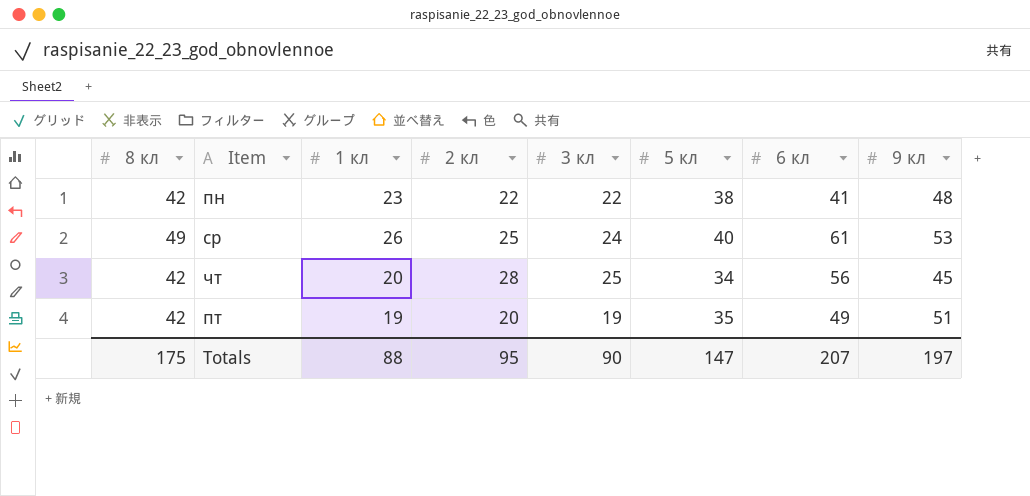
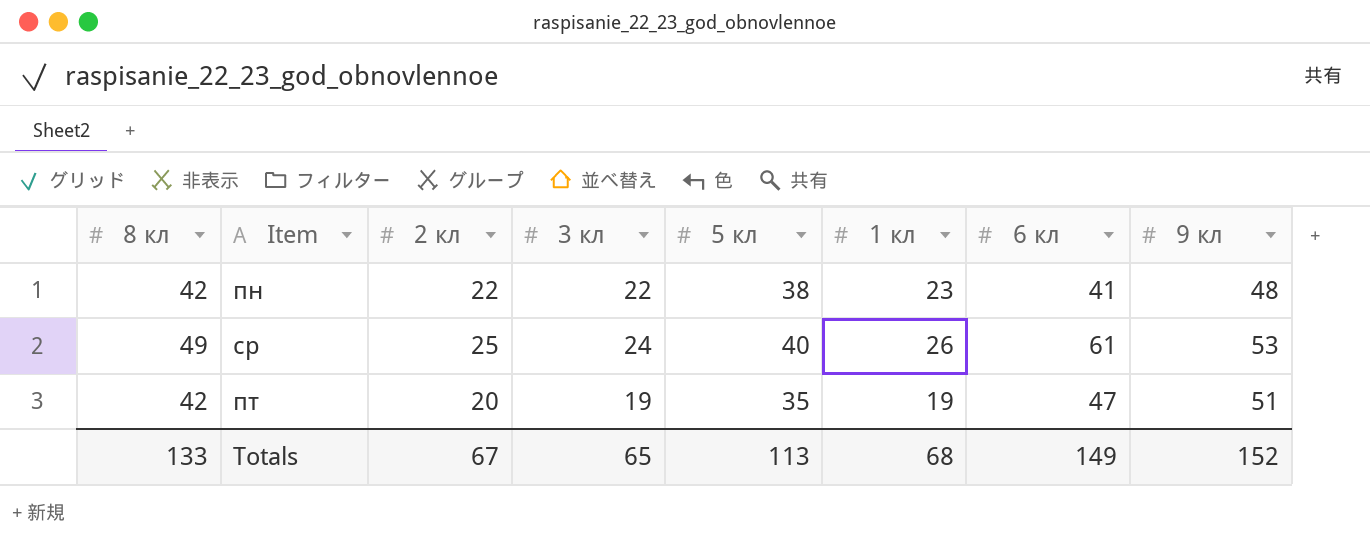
column 1 кл | position: 3 -> 6
row чт: 42 | 20 | 28 | 25 | 34 | 56 | 45 -> none
пт | 6 кл: 49 -> 47
Totals | 8 кл: 175 -> 133
Totals | 2 кл: 95 -> 67
Totals | 3 кл: 90 -> 65
Totals | 5 кл: 147 -> 113
Totals | 1 кл: 88 -> 68
Totals | 6 кл: 207 -> 149
Totals | 9 кл: 197 -> 152

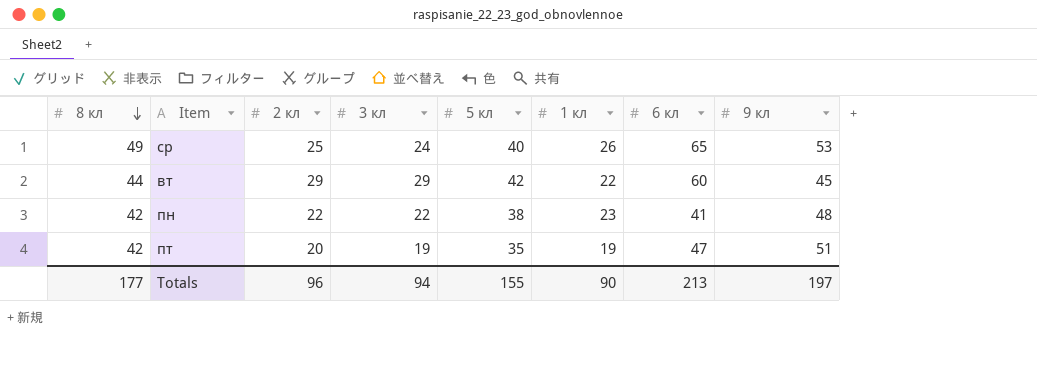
row order: none -> 8 кл descending
ср | 6 кл: 61 -> 65
row вт: none -> 44 | 29 | 29 | 42 | 22 | 60 | 45
Totals | 8 кл: 133 -> 177
Totals | 2 кл: 67 -> 96
Totals | 3 кл: 65 -> 94
Totals | 5 кл: 113 -> 155
Totals | 1 кл: 68 -> 90
Totals | 6 кл: 149 -> 213
Totals | 9 кл: 152 -> 197

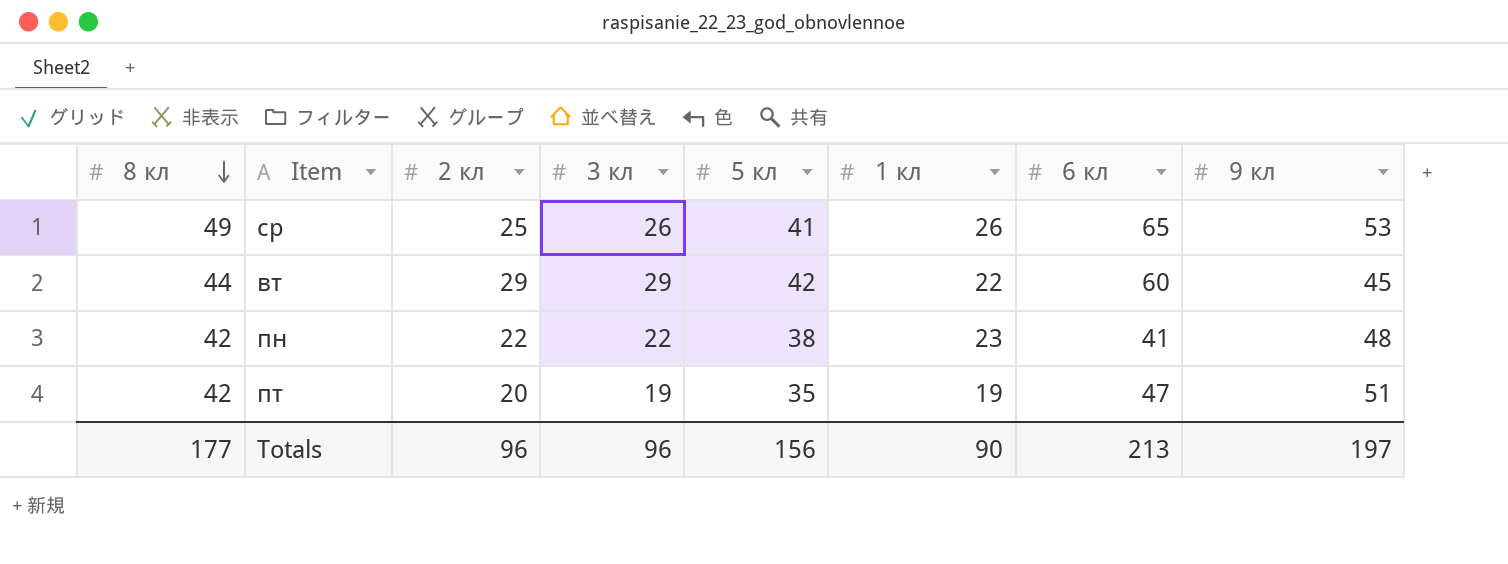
ср | 3 кл: 24 -> 26
ср | 5 кл: 40 -> 41
Totals | 3 кл: 94 -> 96
Totals | 5 кл: 155 -> 156

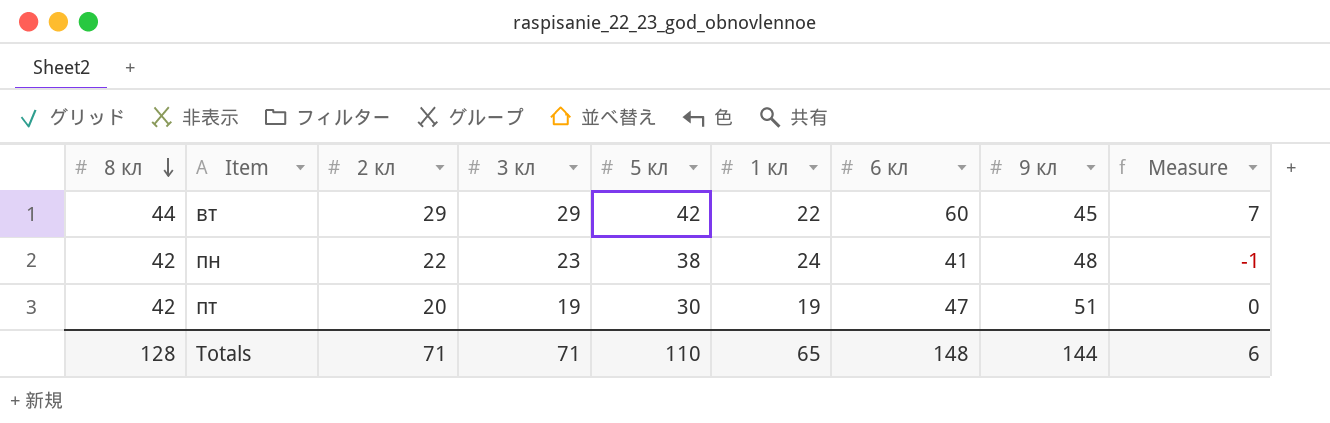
column Measure | formula: none -> [3 кл] - [1 кл]
row ср: 49 | 25 | 26 | 41 | 26 | 65 | 53 -> none
пн | 3 кл: 22 -> 23
пн | 1 кл: 23 -> 24
пт | 5 кл: 35 -> 30
Totals | 8 кл: 177 -> 128
Totals | 2 кл: 96 -> 71
Totals | 3 кл: 96 -> 71
Totals | 5 кл: 156 -> 110
Totals | 1 кл: 90 -> 65
Totals | 6 кл: 213 -> 148
Totals | 9 кл: 197 -> 144

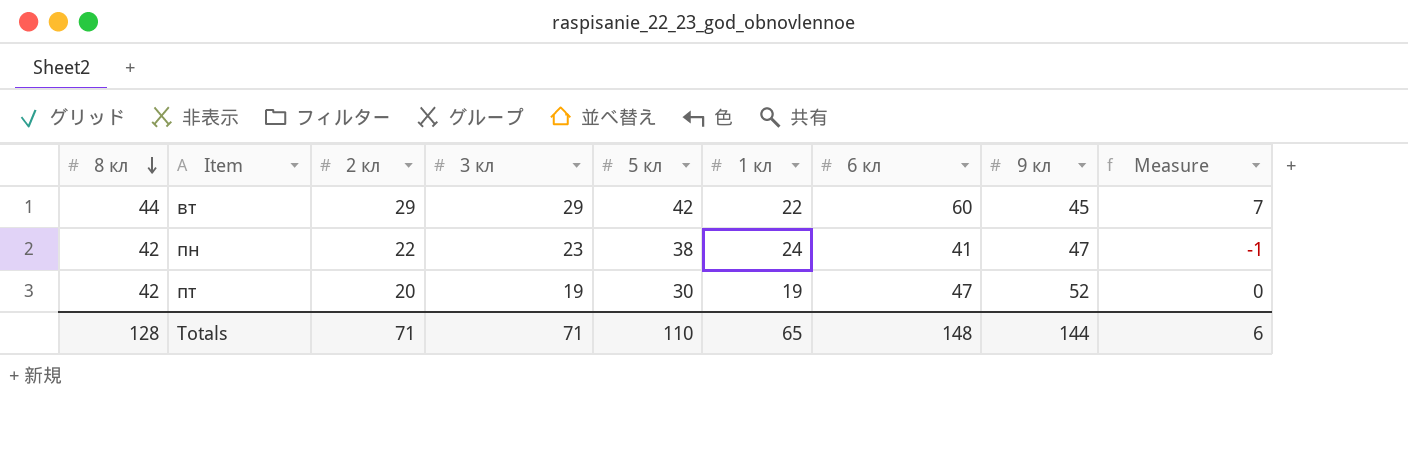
пн | 9 кл: 48 -> 47
пт | 9 кл: 51 -> 52

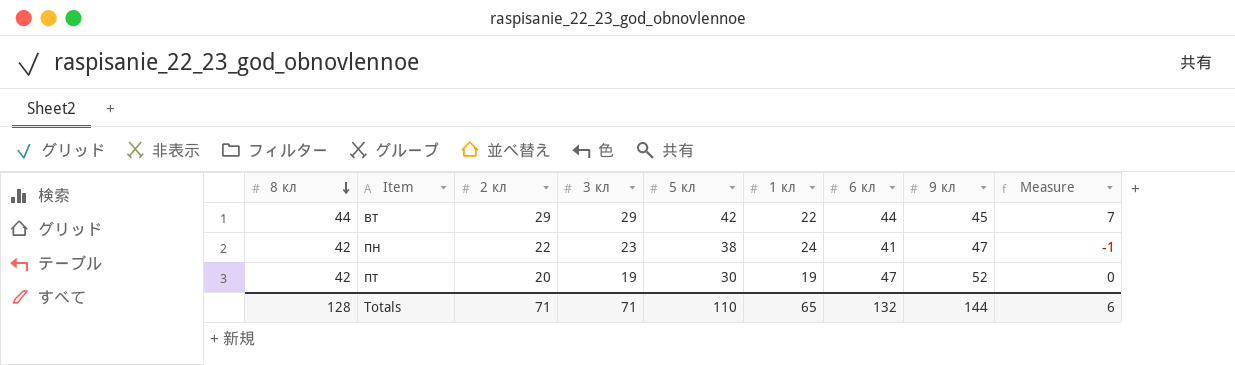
вт | 6 кл: 60 -> 44
Totals | 6 кл: 148 -> 132

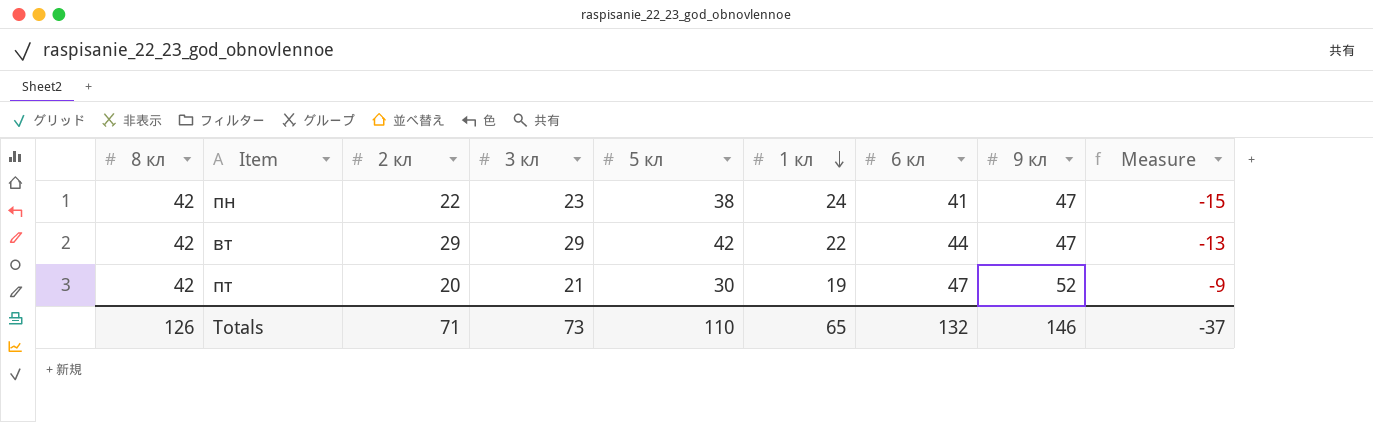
row order: 8 кл descending -> 1 кл descending
column Measure | formula: [3 кл] - [1 кл] -> [3 кл] - [5 кл]
вт | 8 кл: 44 -> 42
вт | 9 кл: 45 -> 47
пт | 3 кл: 19 -> 21
Totals | 8 кл: 128 -> 126
Totals | 3 кл: 71 -> 73
Totals | 9 кл: 144 -> 146
Totals | Measure: 6 -> -37

